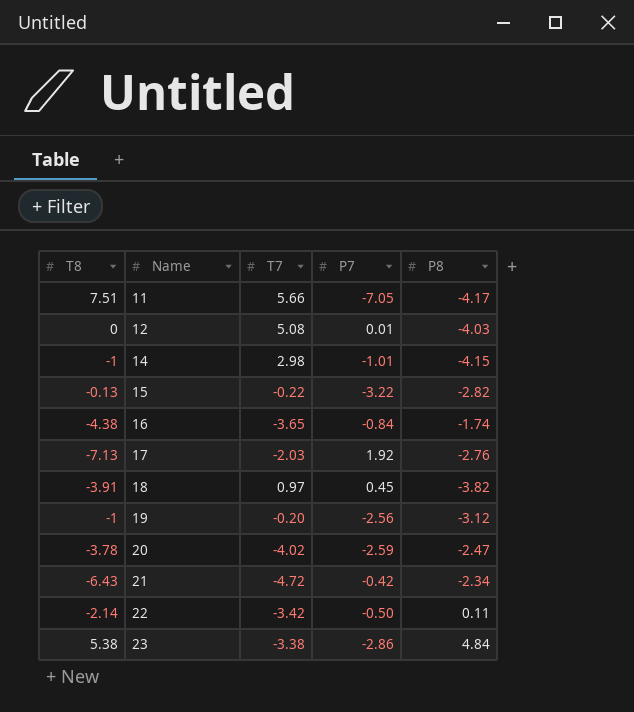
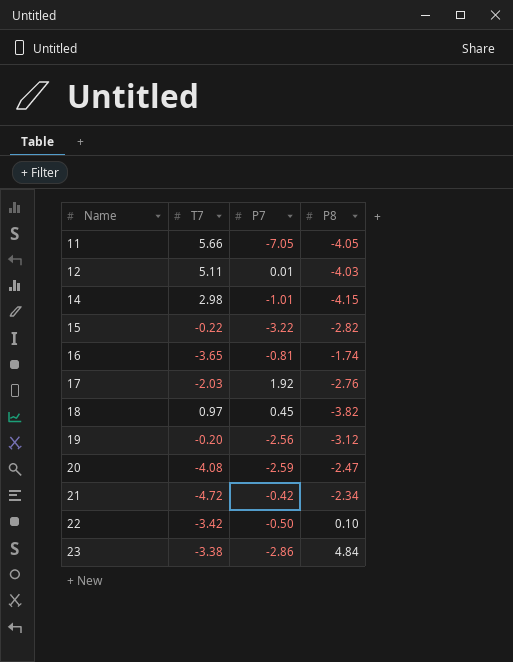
column T8 | position: 1 -> none
11 | P8: -4.17 -> -4.05
12 | T7: 5.08 -> 5.11
16 | P7: -0.84 -> -0.81
20 | T7: -4.02 -> -4.08
22 | P8: 0.11 -> 0.10

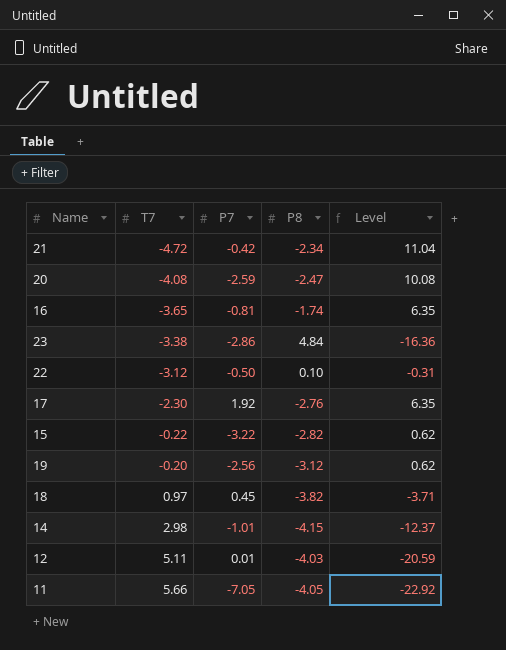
row order: Name ascending -> T7 ascending
column Level | formula: none -> [T7] * [P8]
22 | T7: -3.42 -> -3.12
17 | T7: -2.03 -> -2.30

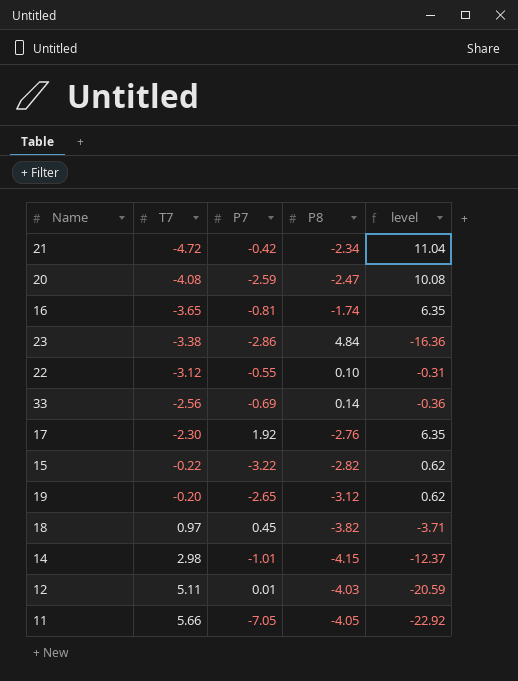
column name: Level -> level
22 | P7: -0.50 -> -0.55
row 33: none -> -2.56 | -0.69 | 0.14 | -0.36
19 | P7: -2.56 -> -2.65

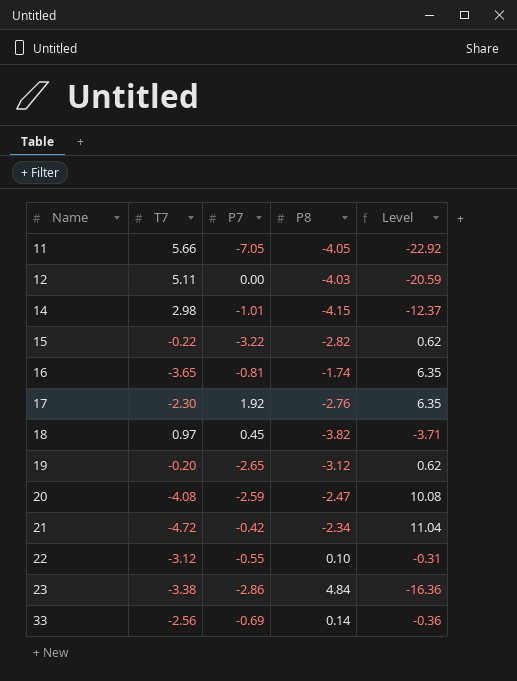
row order: T7 ascending -> Name ascending
column name: level -> Level
12 | P7: 0.01 -> 0.00

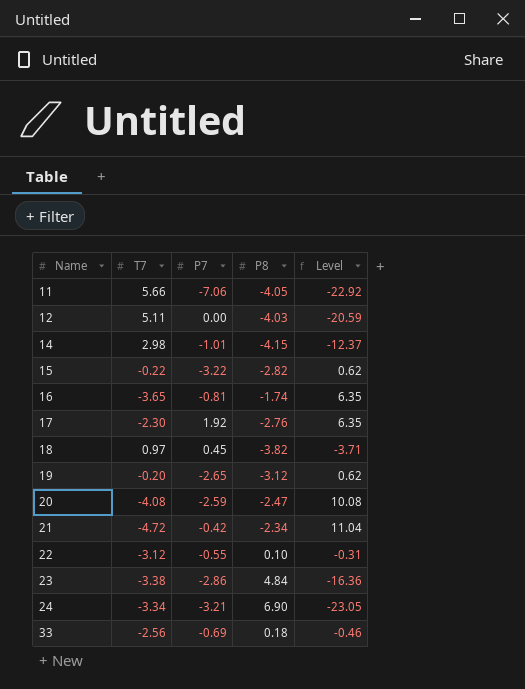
11 | P7: -7.05 -> -7.06
row 24: none -> -3.34 | -3.21 | 6.90 | -23.05
33 | P8: 0.14 -> 0.18
33 | Level: -0.36 -> -0.46

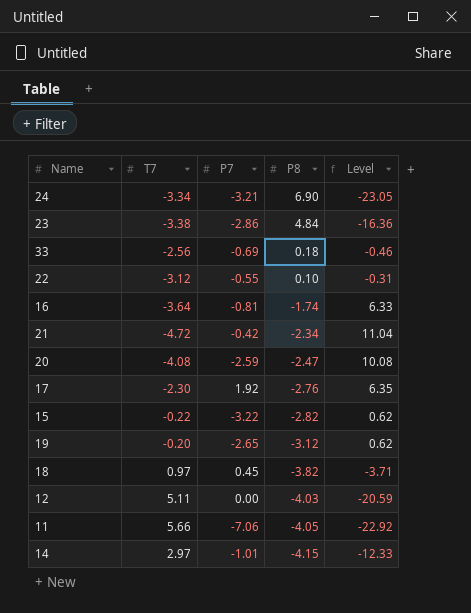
row order: Name ascending -> P8 descending
16 | T7: -3.65 -> -3.64
16 | Level: 6.35 -> 6.33
14 | T7: 2.98 -> 2.97
14 | Level: -12.37 -> -12.33

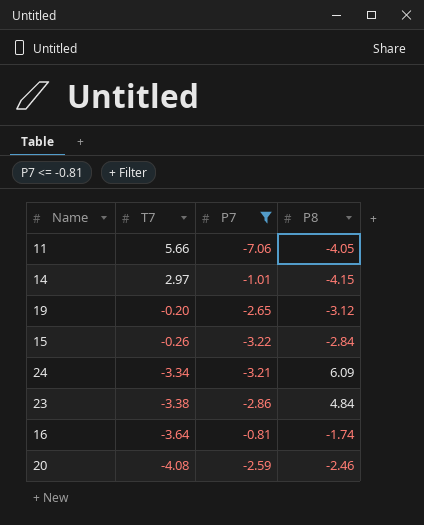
filter: none -> P7 <= -0.81
row order: P8 descending -> T7 descending
column Level | formula: [T7] * [P8] -> none
15 | T7: -0.22 -> -0.26
15 | P8: -2.82 -> -2.84
24 | P8: 6.90 -> 6.09
20 | P8: -2.47 -> -2.46

